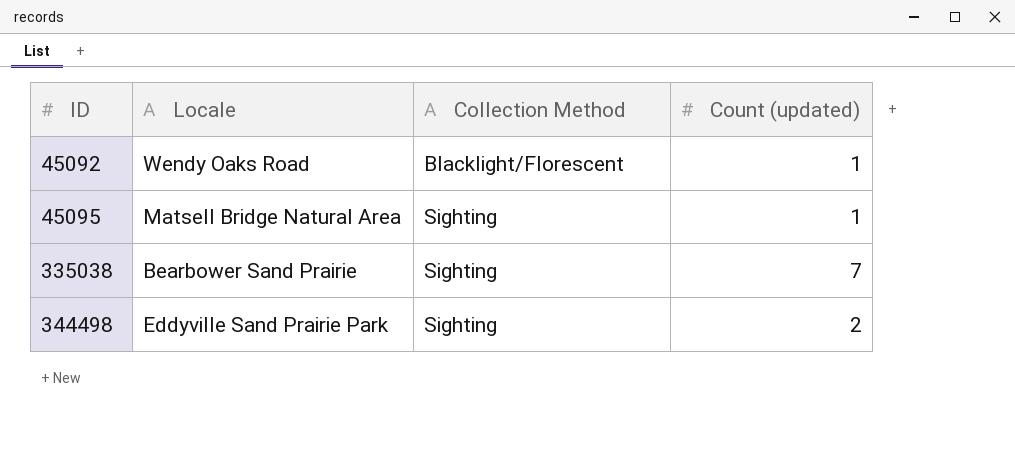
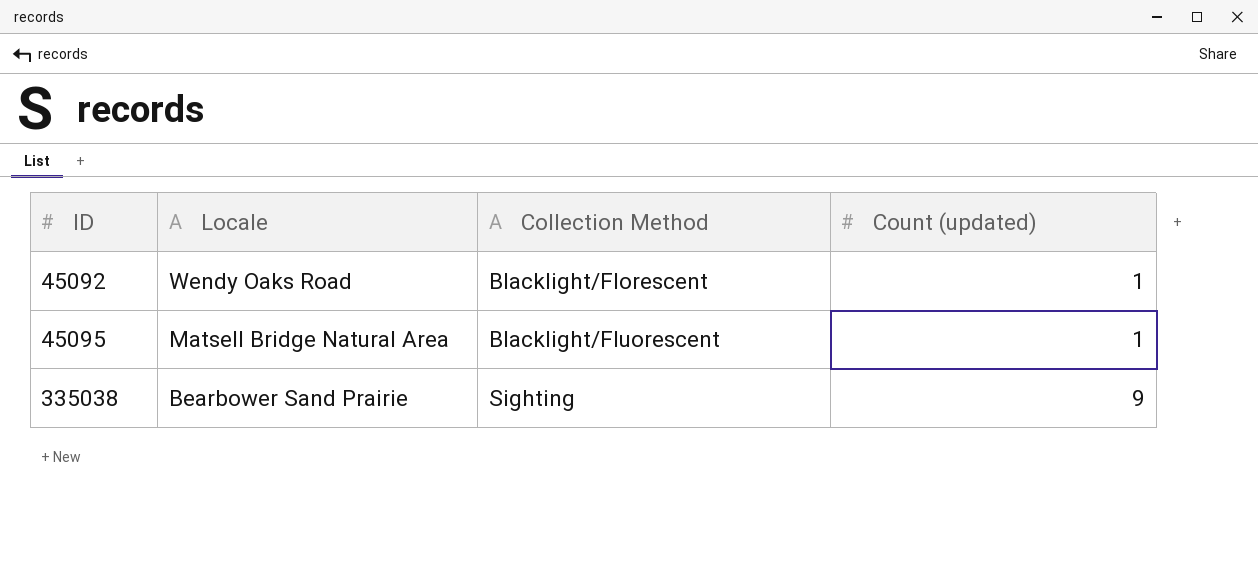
row 344498: Eddyville Sand Prairie Park | Sighting | 2 -> none
45095 | Collection Method: Sighting -> Blacklight/Fluorescent
335038 | Count (updated): 7 -> 9

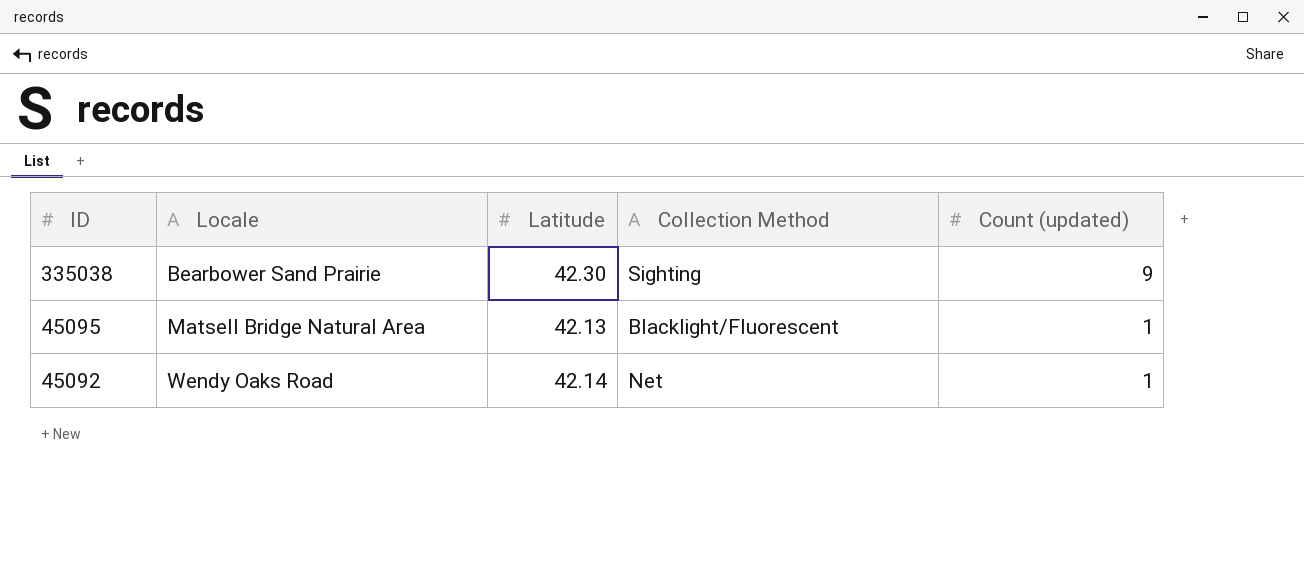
row order: ID ascending -> ID descending
column Latitude | position: none -> 3
45092 | Collection Method: Blacklight/Florescent -> Net

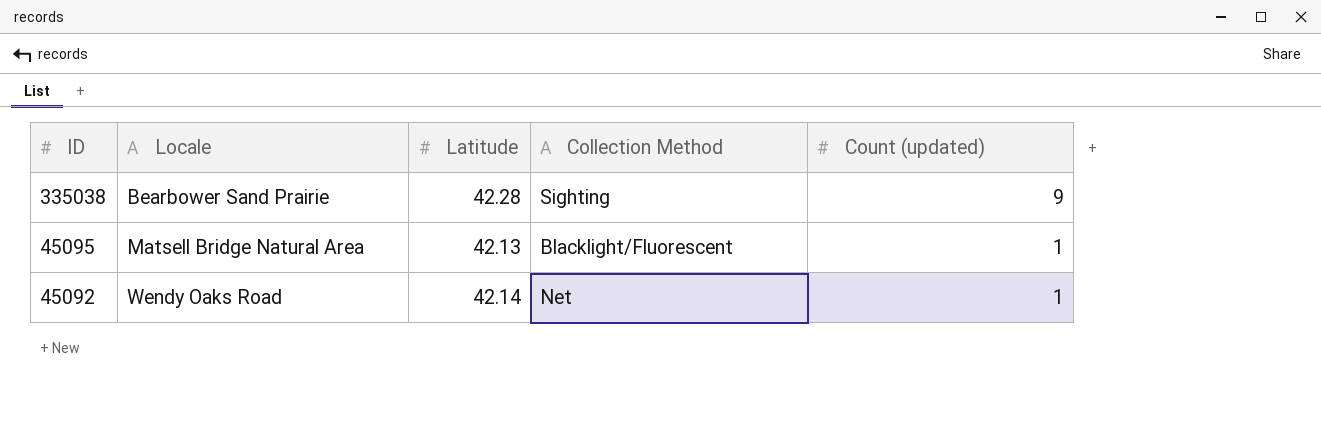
335038 | Latitude: 42.30 -> 42.28

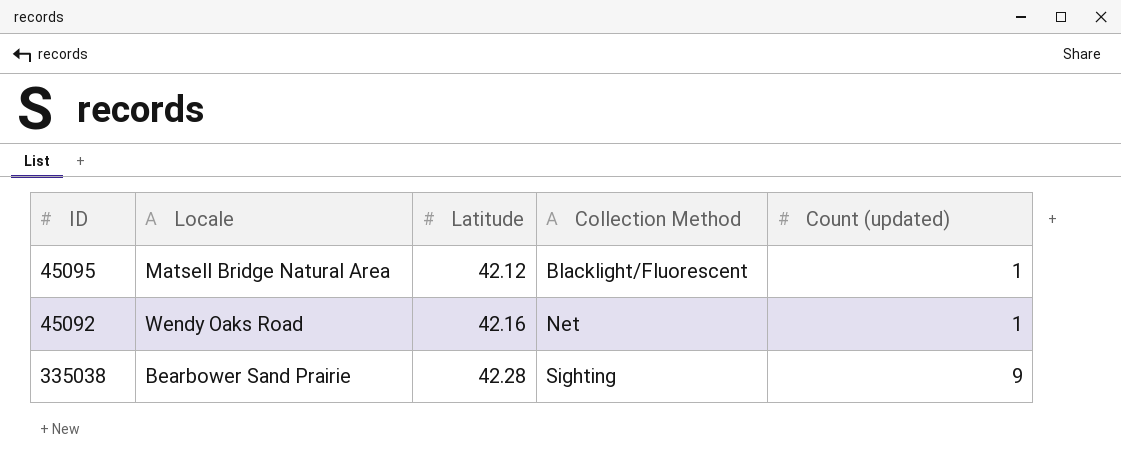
row order: ID descending -> Latitude ascending
45095 | Latitude: 42.13 -> 42.12
45092 | Latitude: 42.14 -> 42.16

